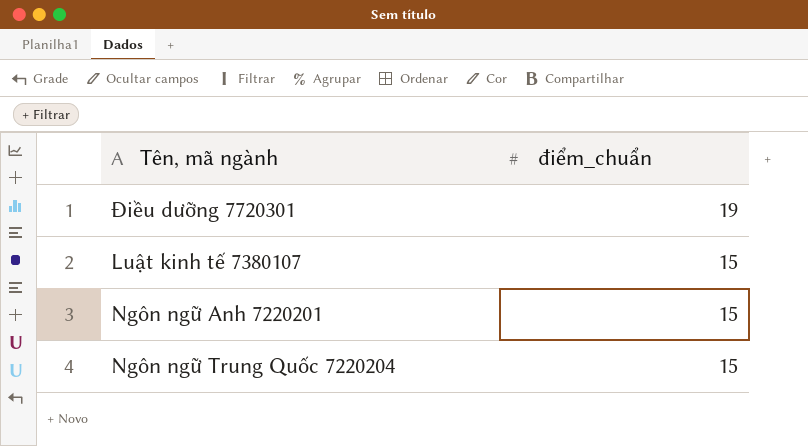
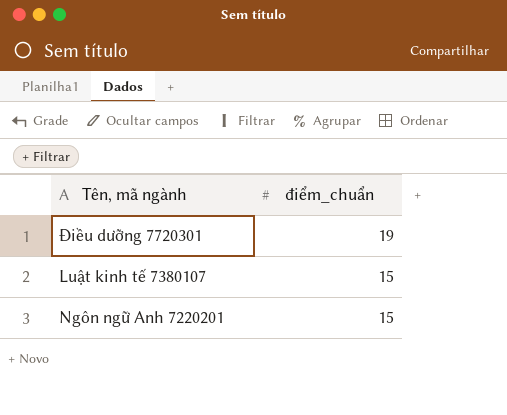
row Ngôn ngữ Trung Quốc 7220204: 15 -> none

